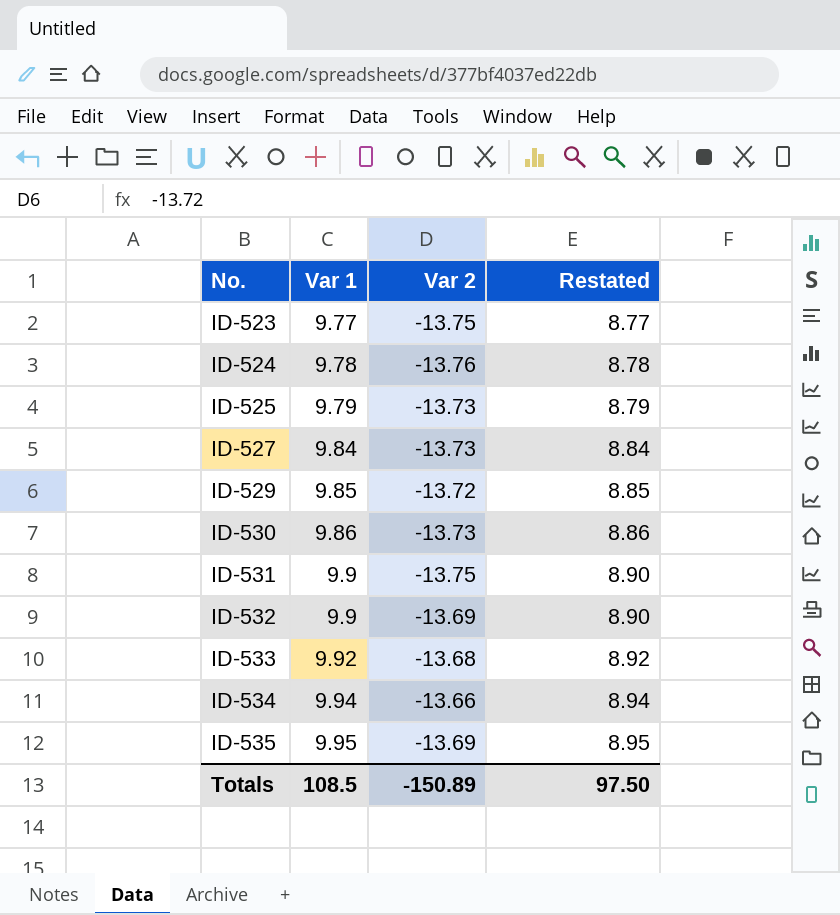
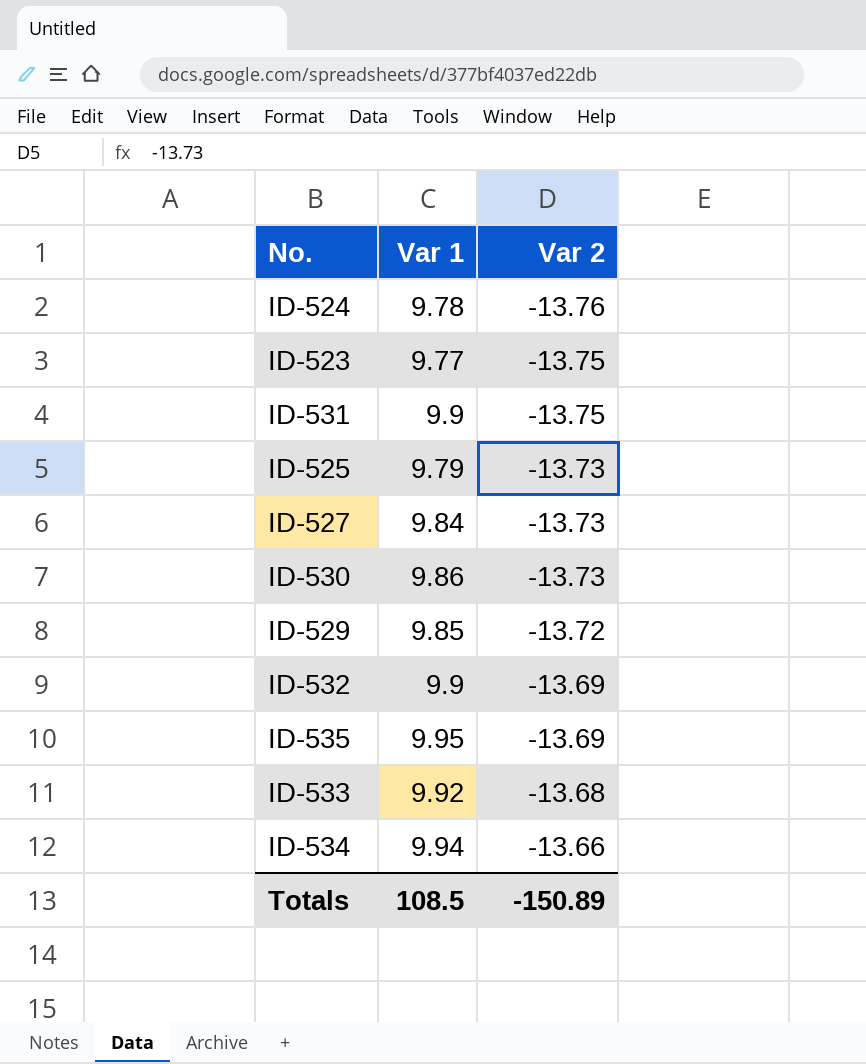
row order: No. ascending -> Var 2 ascending
column Restated | formula: [Var 1] - 1 -> none

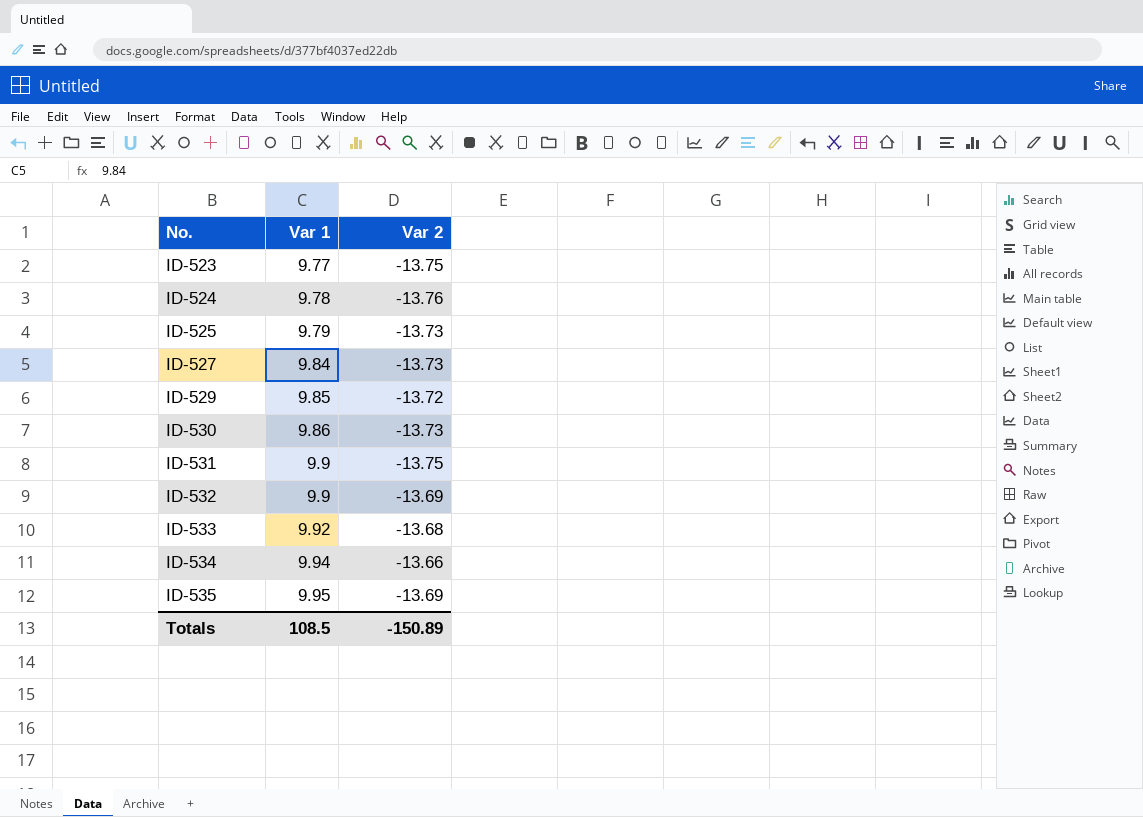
row order: Var 2 ascending -> No. ascending

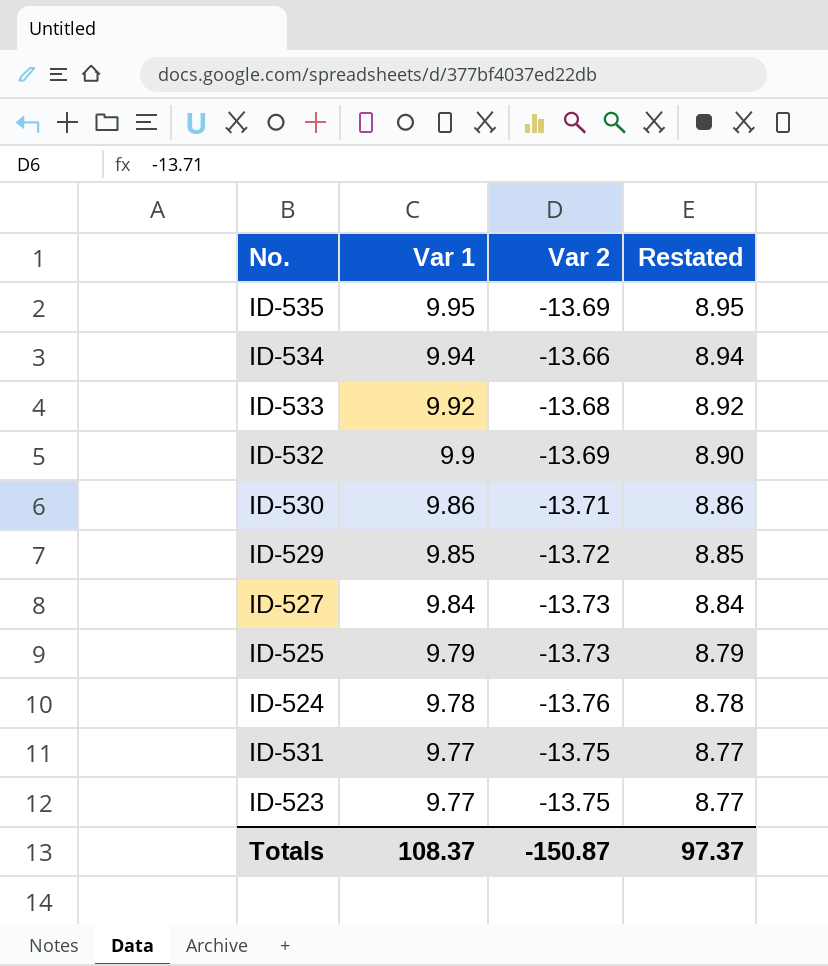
row order: No. ascending -> Var 1 descending
column Restated | formula: none -> [Var 1] - 1
ID-530 | Var 2: -13.73 -> -13.71
ID-531 | Var 1: 9.9 -> 9.77
Totals | Var 1: 108.5 -> 108.37
Totals | Var 2: -150.89 -> -150.87

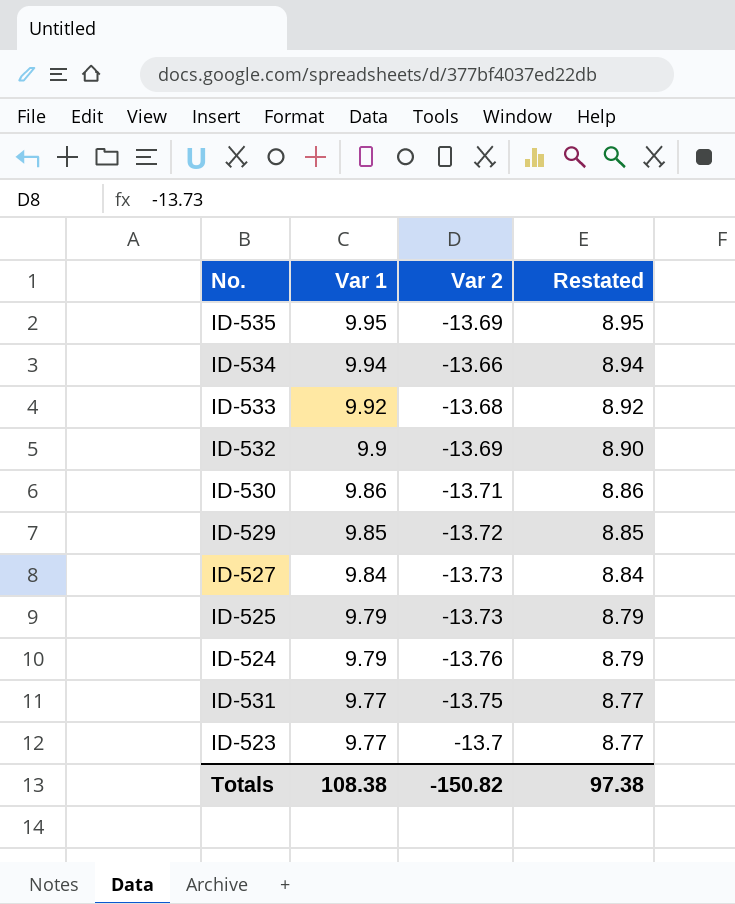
ID-524 | Var 1: 9.78 -> 9.79
ID-524 | Restated: 8.78 -> 8.79
ID-523 | Var 2: -13.75 -> -13.7
Totals | Var 1: 108.37 -> 108.38
Totals | Var 2: -150.87 -> -150.82
Totals | Restated: 97.37 -> 97.38

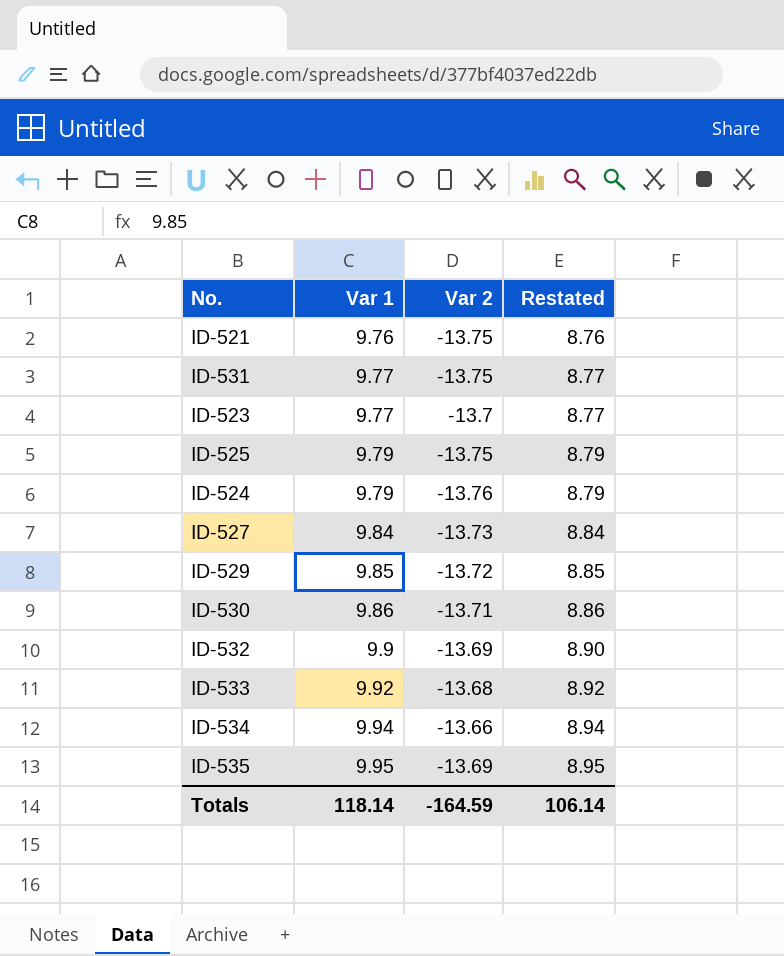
row order: Var 1 descending -> Var 1 ascending
row ID-521: none -> 9.76 | -13.75 | 8.76
ID-525 | Var 2: -13.73 -> -13.75
Totals | Var 1: 108.38 -> 118.14
Totals | Var 2: -150.82 -> -164.59
Totals | Restated: 97.38 -> 106.14

